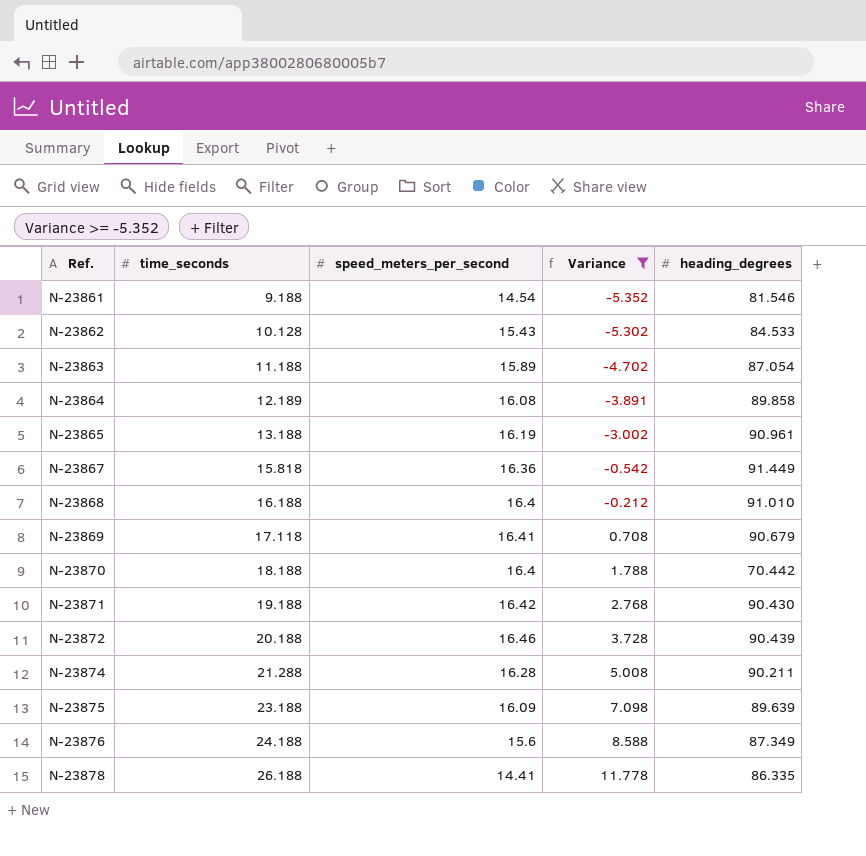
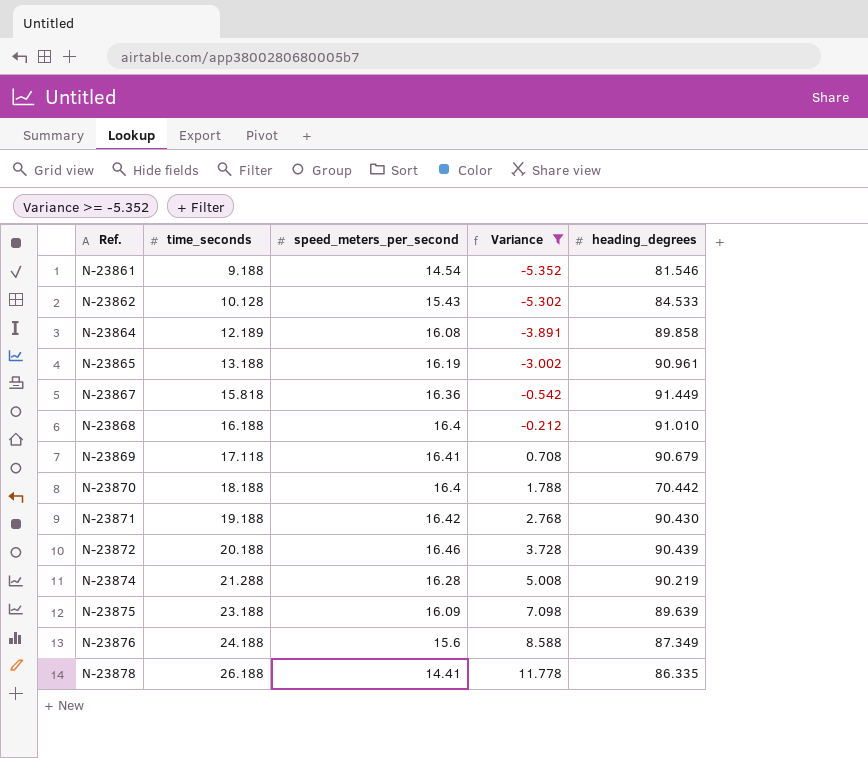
row N-23863: 11.188 | 15.89 | -4.702 | 87.054 -> none
N-23874 | heading_degrees: 90.211 -> 90.219

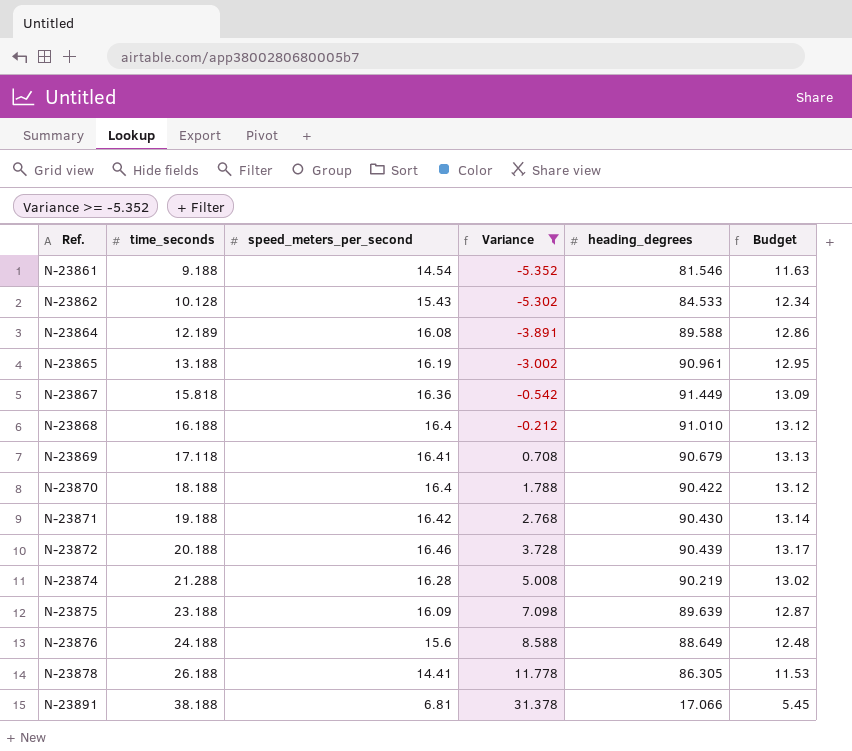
column Budget | formula: none -> [speed_meters_per_second] * 0.8
N-23864 | heading_degrees: 89.858 -> 89.588
N-23870 | heading_degrees: 70.442 -> 90.422
N-23876 | heading_degrees: 87.349 -> 88.649
N-23878 | heading_degrees: 86.335 -> 86.305
row N-23891: none -> 38.188 | 6.81 | 31.378 | 17.066 | 5.45

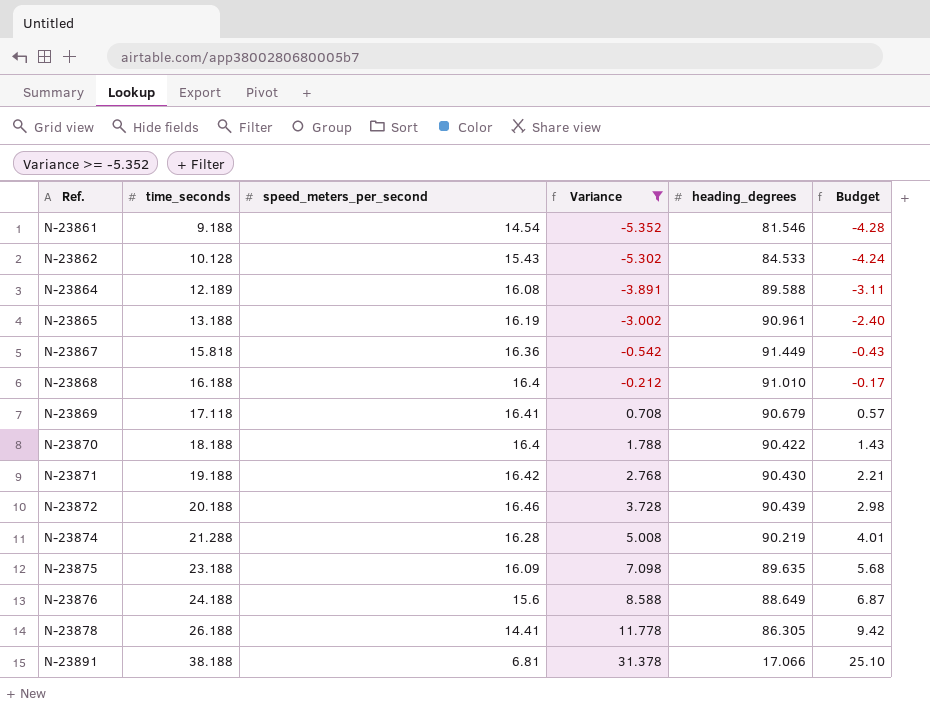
column Budget | formula: [speed_meters_per_second] * 0.8 -> [Variance] * 0.8
N-23875 | heading_degrees: 89.639 -> 89.635

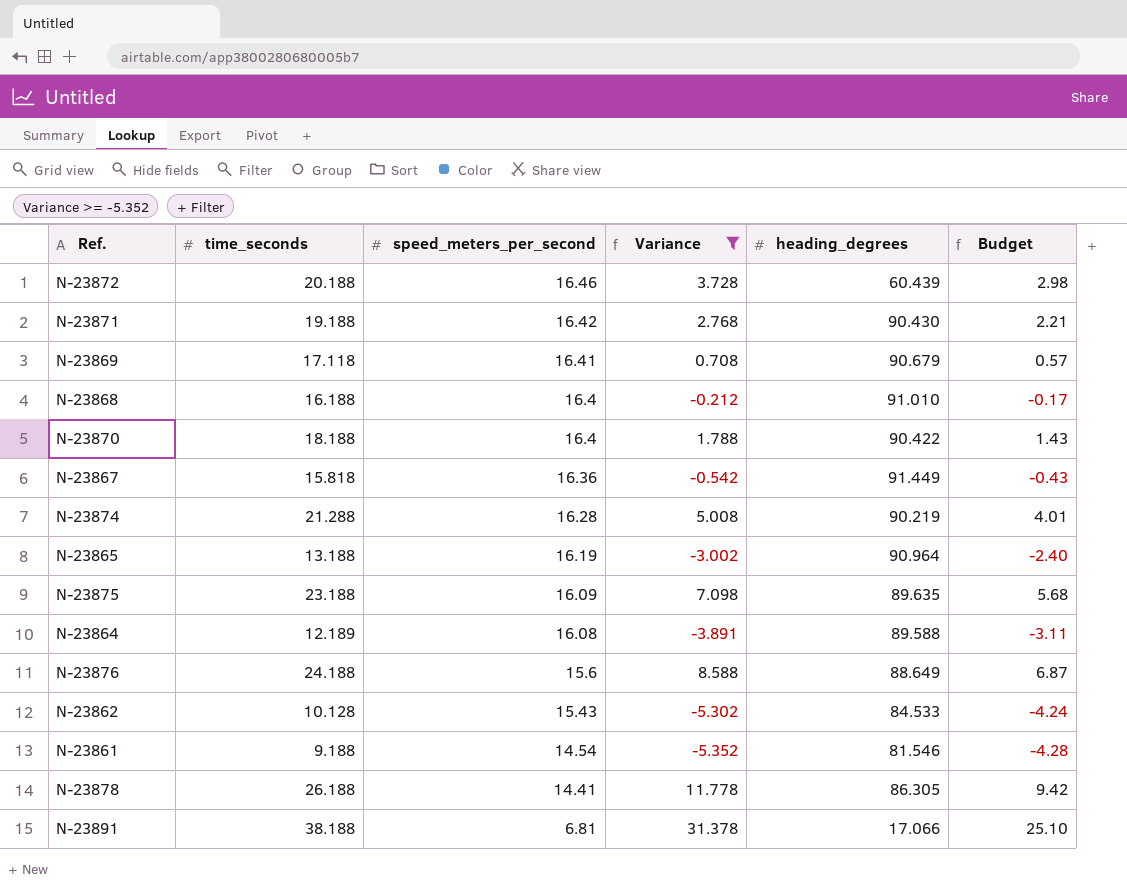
row order: Ref. ascending -> speed_meters_per_second descending
N-23872 | heading_degrees: 90.439 -> 60.439
N-23865 | heading_degrees: 90.961 -> 90.964

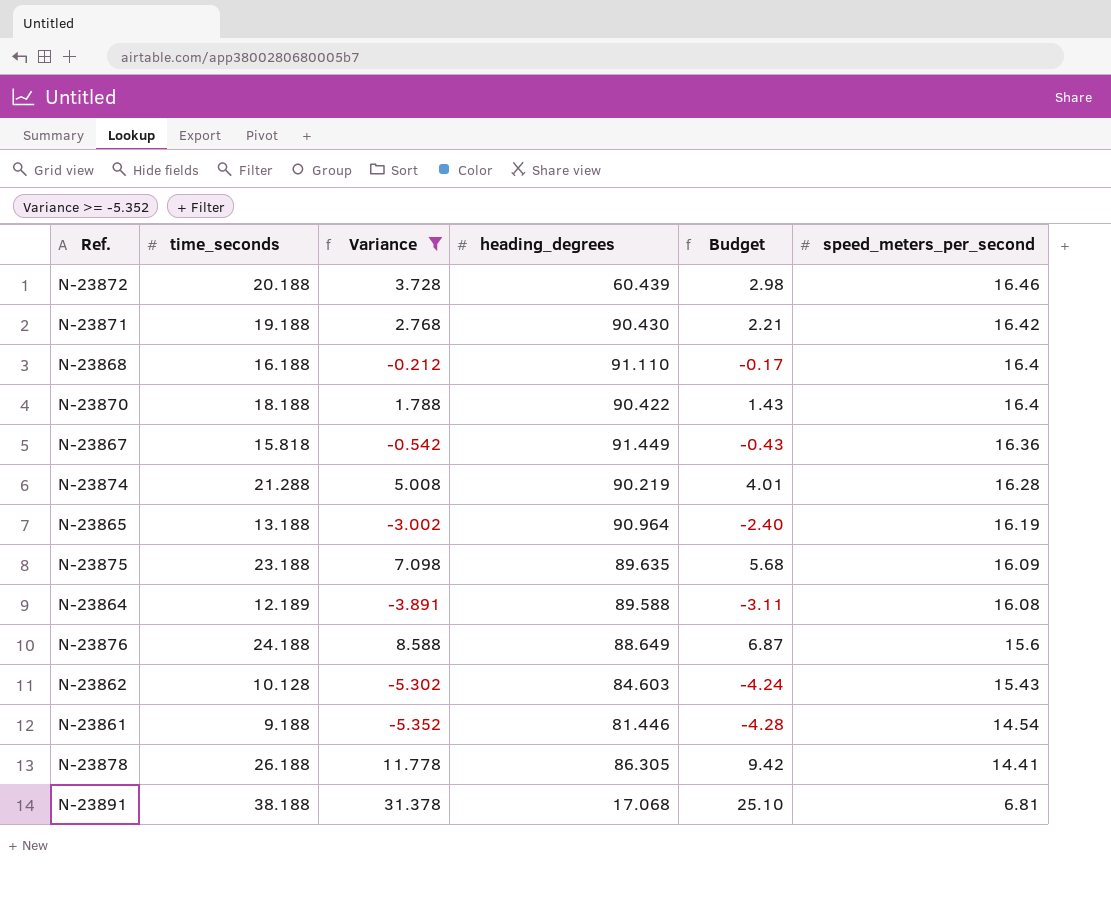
column speed_meters_per_second | position: 3 -> 6
row N-23869: 17.118 | 16.41 | 0.708 | 90.679 | 0.57 -> none
N-23868 | heading_degrees: 91.010 -> 91.110
N-23862 | heading_degrees: 84.533 -> 84.603
N-23861 | heading_degrees: 81.546 -> 81.446
N-23891 | heading_degrees: 17.066 -> 17.068

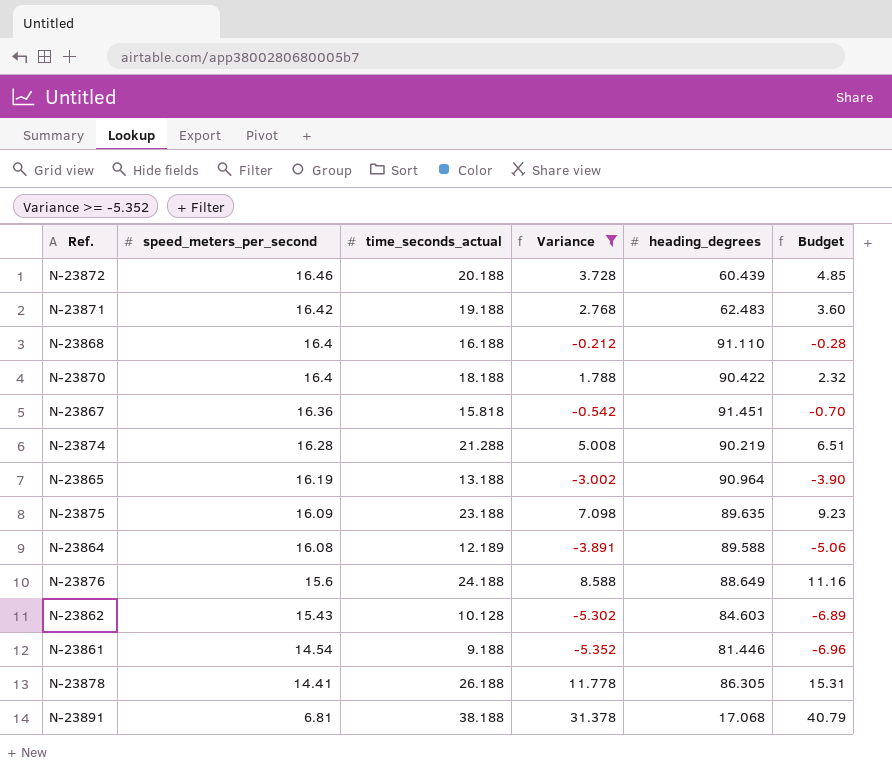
column speed_meters_per_second | position: 6 -> 2
column name: time_seconds -> time_seconds_actual
column Budget | formula: [Variance] * 0.8 -> [Variance] * 1.3
N-23871 | heading_degrees: 90.430 -> 62.483
N-23867 | heading_degrees: 91.449 -> 91.451

